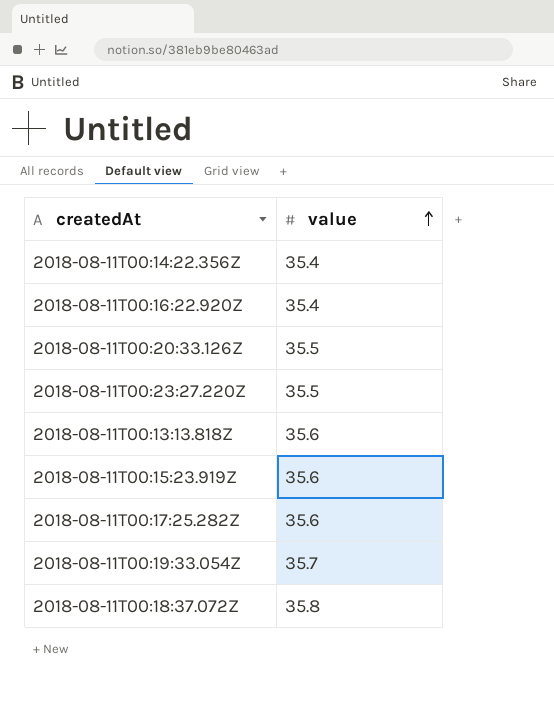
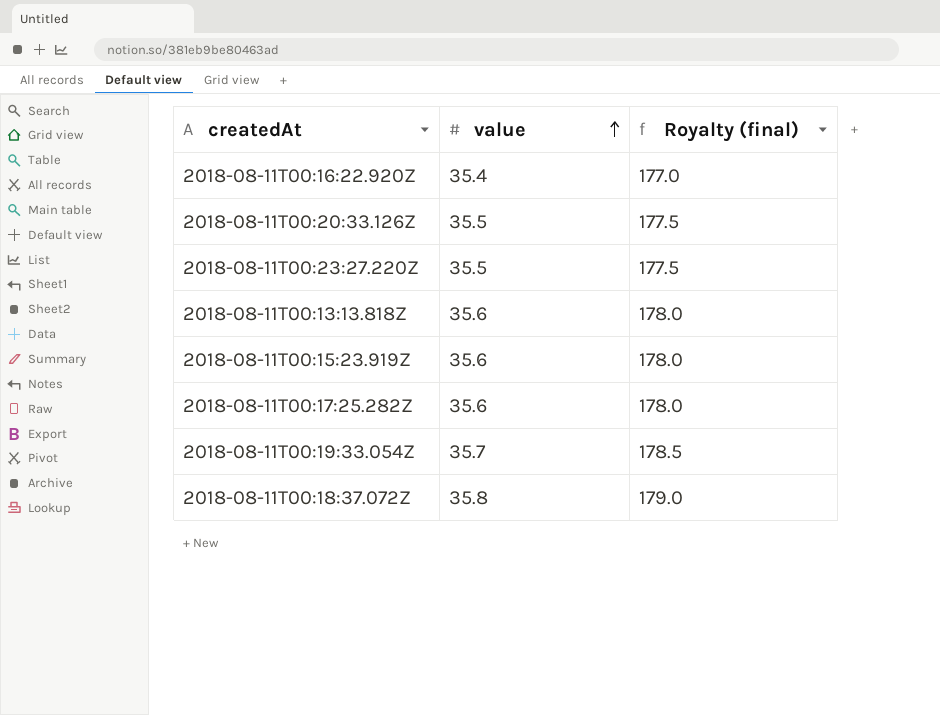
column Royalty (final) | formula: none -> [value] * 5
row 2018-08-11T00:14:22.356Z: 35.4 -> none

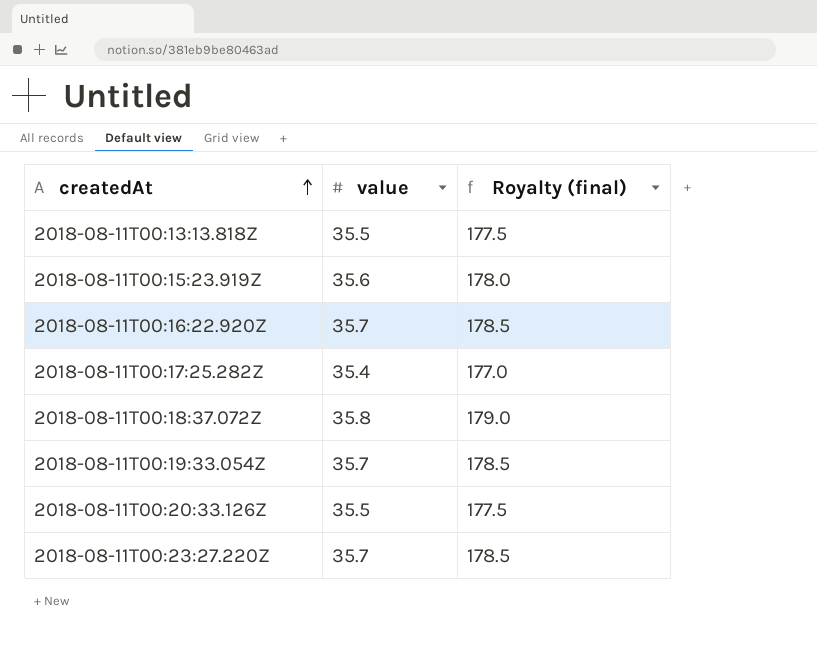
row order: value ascending -> createdAt ascending
2018-08-11T00:13:13.818Z | value: 35.6 -> 35.5
2018-08-11T00:13:13.818Z | Royalty (final): 178.0 -> 177.5
2018-08-11T00:16:22.920Z | value: 35.4 -> 35.7
2018-08-11T00:16:22.920Z | Royalty (final): 177.0 -> 178.5
2018-08-11T00:17:25.282Z | value: 35.6 -> 35.4
2018-08-11T00:17:25.282Z | Royalty (final): 178.0 -> 177.0
2018-08-11T00:23:27.220Z | value: 35.5 -> 35.7
2018-08-11T00:23:27.220Z | Royalty (final): 177.5 -> 178.5

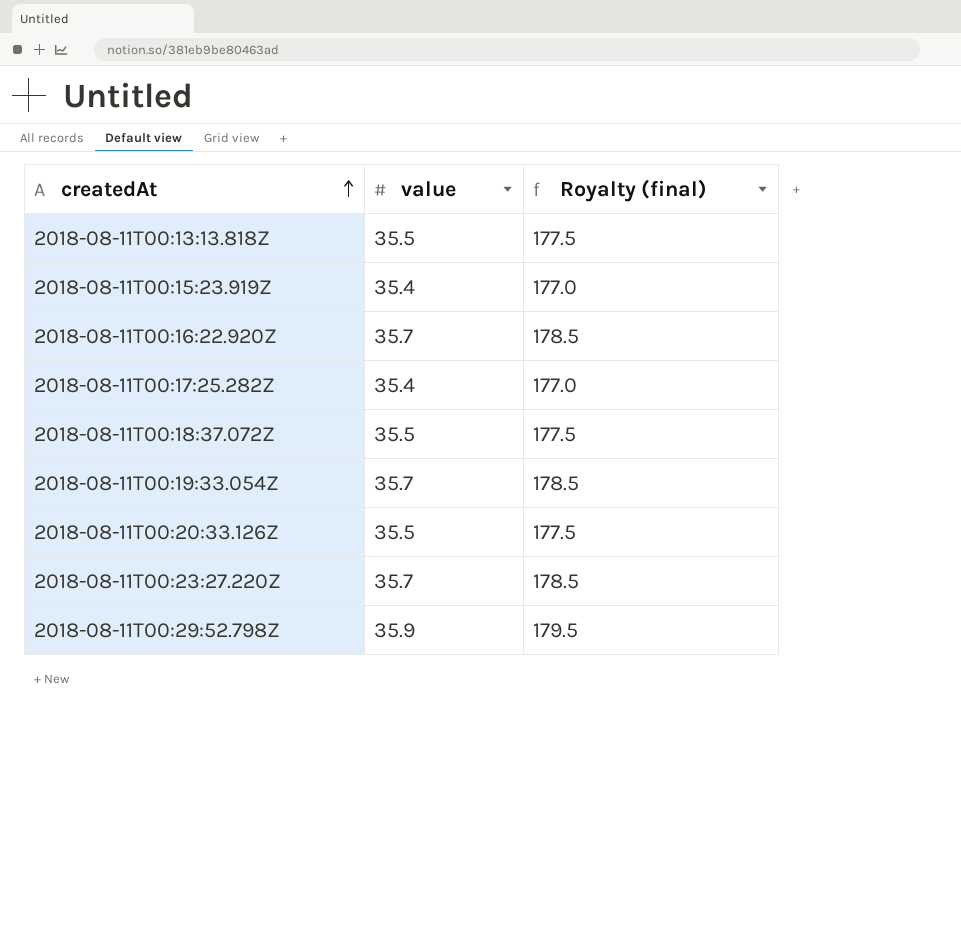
2018-08-11T00:15:23.919Z | value: 35.6 -> 35.4
2018-08-11T00:15:23.919Z | Royalty (final): 178.0 -> 177.0
2018-08-11T00:18:37.072Z | value: 35.8 -> 35.5
2018-08-11T00:18:37.072Z | Royalty (final): 179.0 -> 177.5
row 2018-08-11T00:29:52.798Z: none -> 35.9 | 179.5

